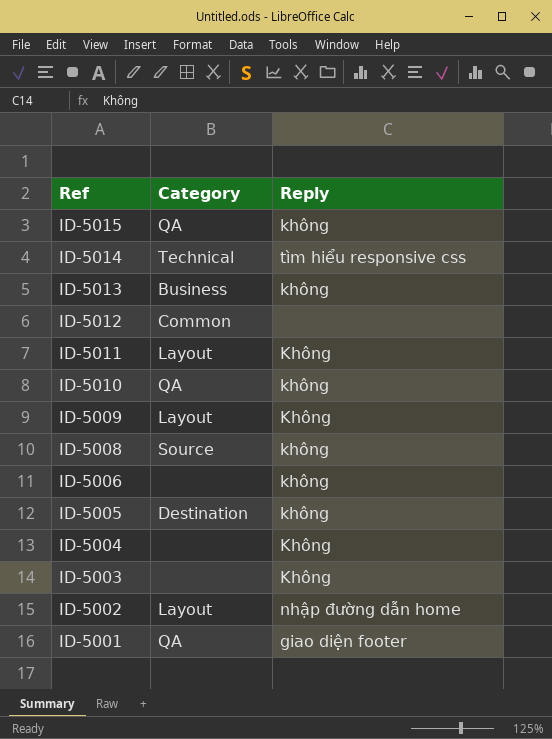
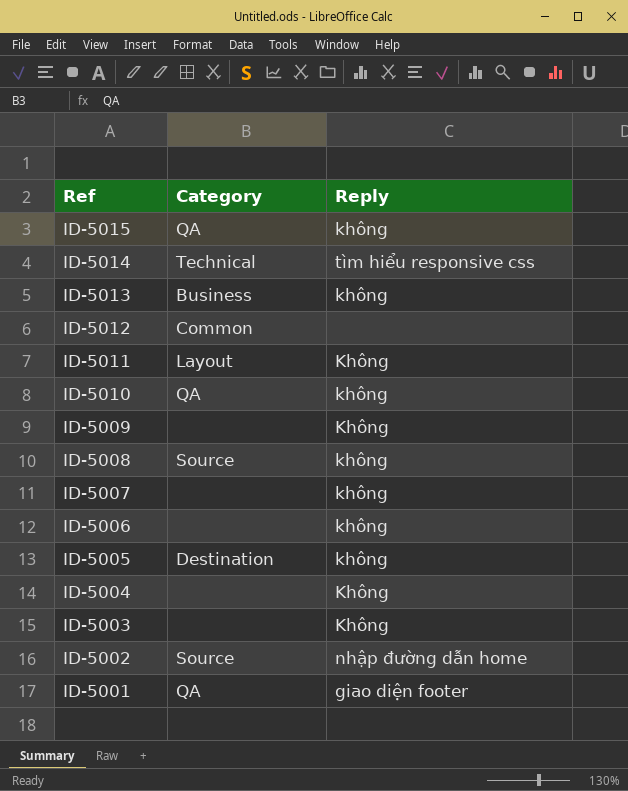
ID-5009 | Category: Layout -> none
row ID-5007: none -> none | không
ID-5002 | Category: Layout -> Source

